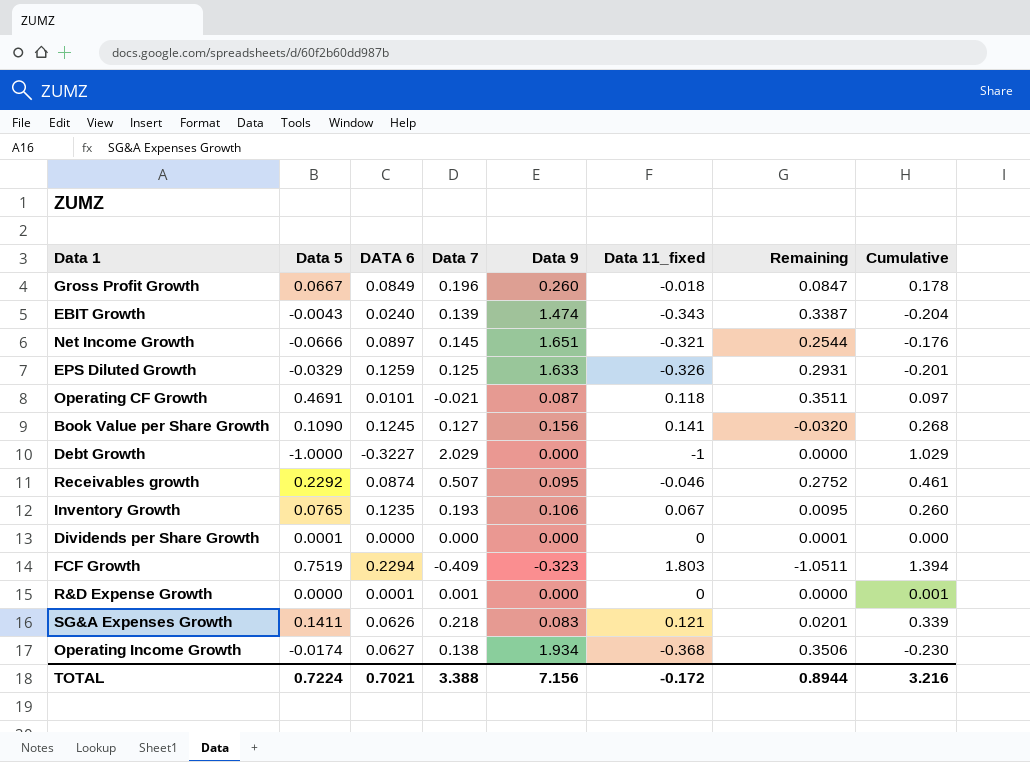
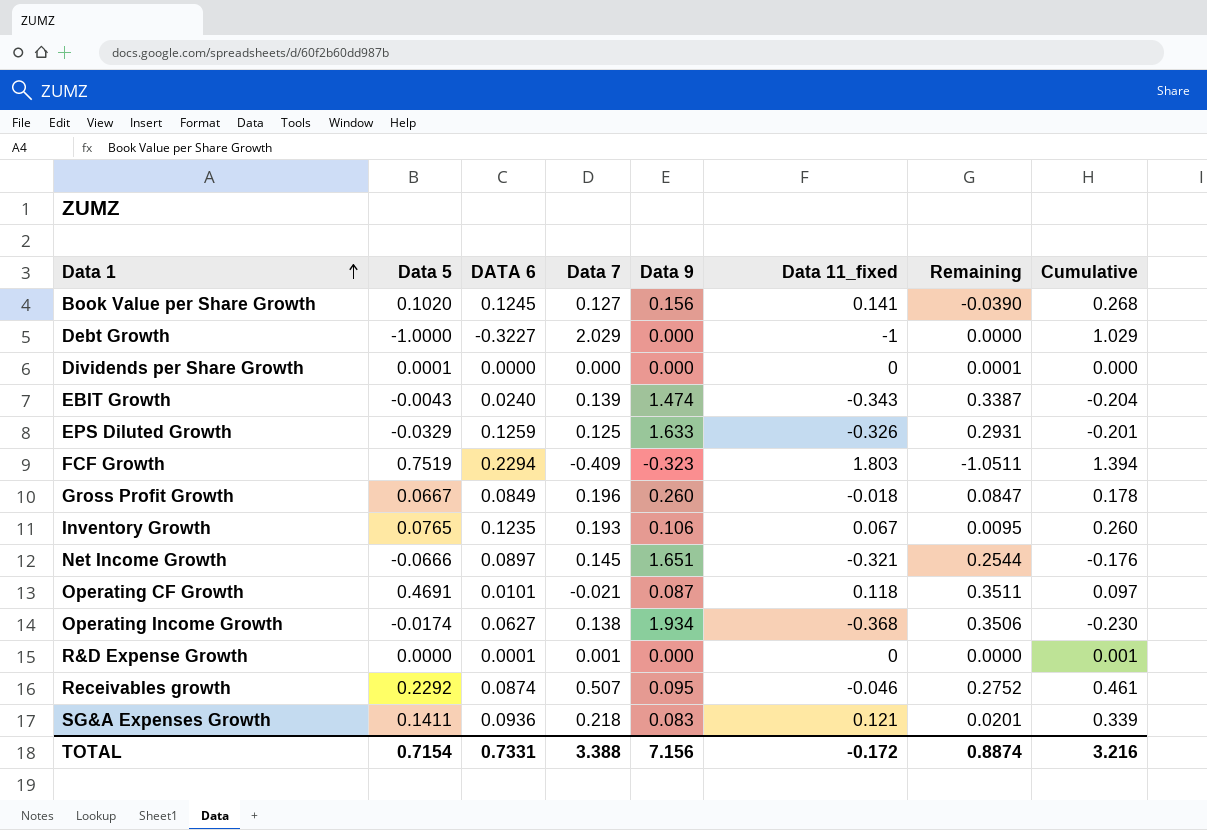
row order: none -> Data 1 ascending
Book Value per Share Growth | Data 5: 0.1090 -> 0.1020
Book Value per Share Growth | Remaining: -0.0320 -> -0.0390
SG&A Expenses Growth | DATA 6: 0.0626 -> 0.0936
TOTAL | Data 5: 0.7224 -> 0.7154
TOTAL | DATA 6: 0.7021 -> 0.7331
TOTAL | Remaining: 0.8944 -> 0.8874

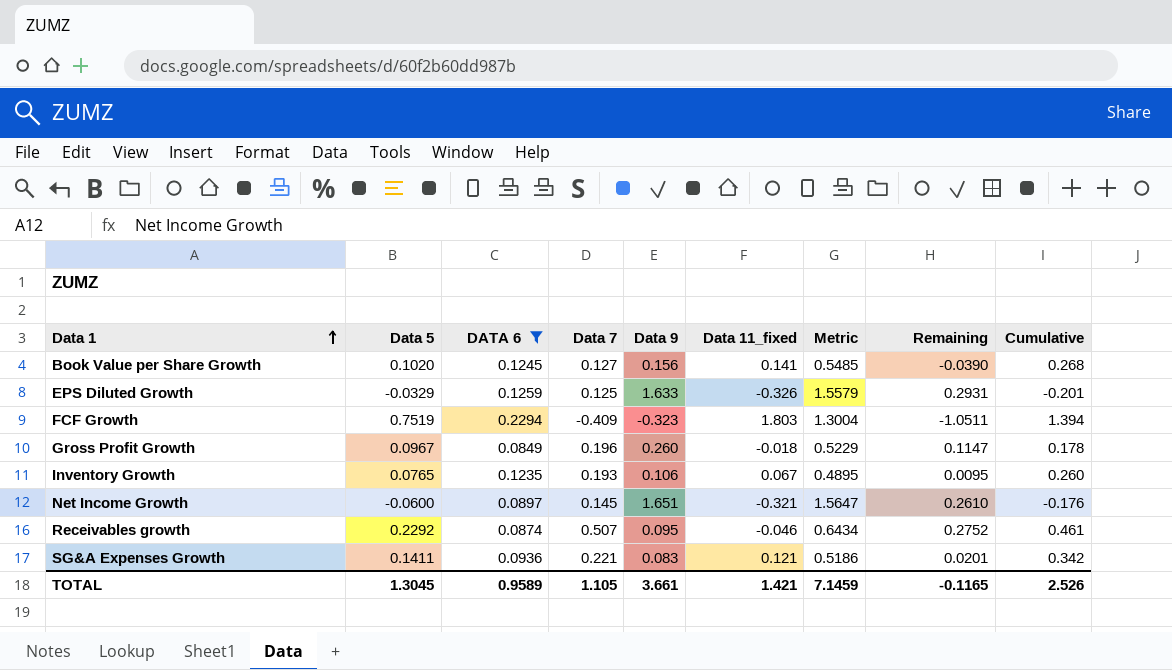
filter: none -> DATA 6 >= 0.0849
column Metric | formula: none -> [DATA 6] + [Data 7] + [Data 9] + [Data 11_fixed]
Gross Profit Growth | Data 5: 0.0667 -> 0.0967
Gross Profit Growth | Remaining: 0.0847 -> 0.1147
Net Income Growth | Data 5: -0.0666 -> -0.0600
Net Income Growth | Remaining: 0.2544 -> 0.2610
SG&A Expenses Growth | Data 7: 0.218 -> 0.221
SG&A Expenses Growth | Cumulative: 0.339 -> 0.342
TOTAL | Data 5: 0.7154 -> 1.3045
TOTAL | DATA 6: 0.7331 -> 0.9589
TOTAL | Data 7: 3.388 -> 1.105
TOTAL | Data 9: 7.156 -> 3.661
TOTAL | Data 11_fixed: -0.172 -> 1.421
TOTAL | Remaining: 0.8874 -> -0.1165
TOTAL | Cumulative: 3.216 -> 2.526

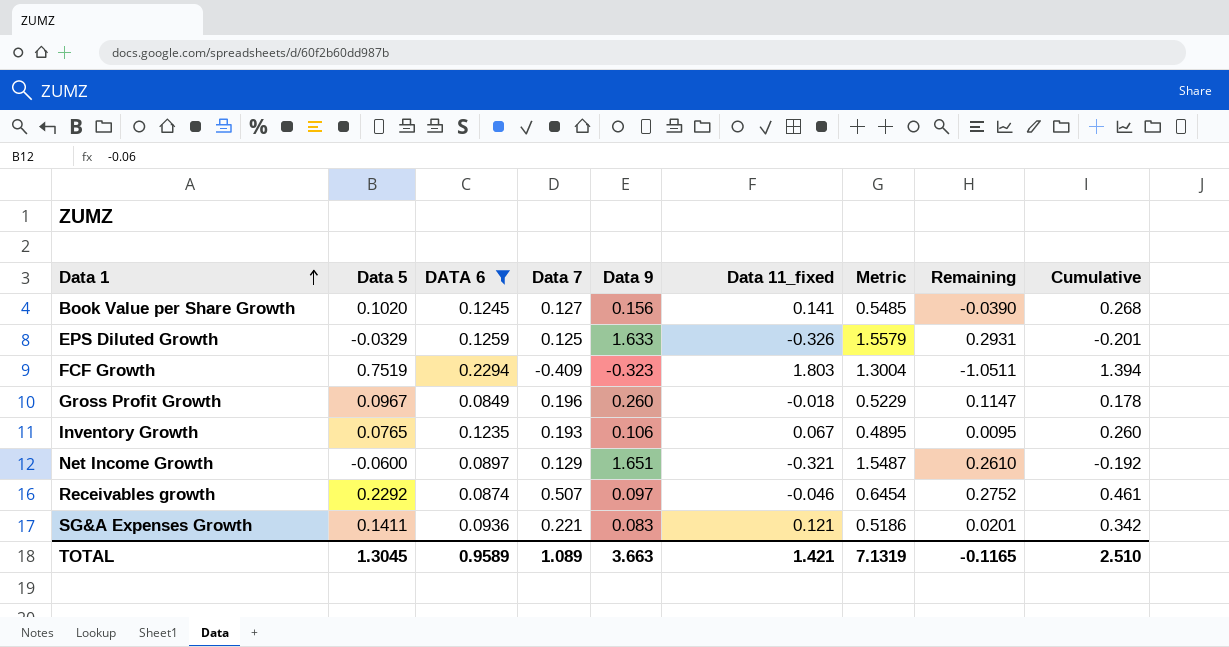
Net Income Growth | Data 7: 0.145 -> 0.129
Net Income Growth | Metric: 1.5647 -> 1.5487
Net Income Growth | Cumulative: -0.176 -> -0.192
Receivables growth | Data 9: 0.095 -> 0.097
Receivables growth | Metric: 0.6434 -> 0.6454
TOTAL | Data 7: 1.105 -> 1.089
TOTAL | Data 9: 3.661 -> 3.663
TOTAL | Metric: 7.1459 -> 7.1319
TOTAL | Cumulative: 2.526 -> 2.510

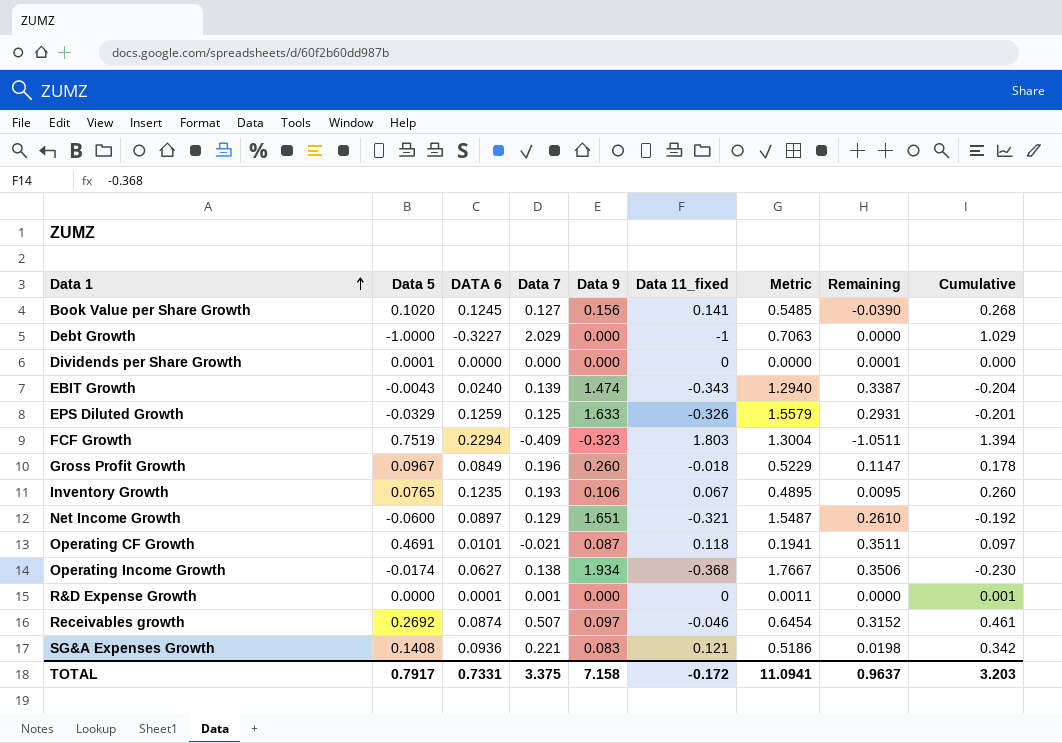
filter: DATA 6 >= 0.0849 -> none
Receivables growth | Data 5: 0.2292 -> 0.2692
Receivables growth | Remaining: 0.2752 -> 0.3152
SG&A Expenses Growth | Data 5: 0.1411 -> 0.1408
SG&A Expenses Growth | Remaining: 0.0201 -> 0.0198
TOTAL | Data 5: 1.3045 -> 0.7917
TOTAL | DATA 6: 0.9589 -> 0.7331
TOTAL | Data 7: 1.089 -> 3.375
TOTAL | Data 9: 3.663 -> 7.158
TOTAL | Data 11_fixed: 1.421 -> -0.172
TOTAL | Metric: 7.1319 -> 11.0941
TOTAL | Remaining: -0.1165 -> 0.9637
TOTAL | Cumulative: 2.510 -> 3.203

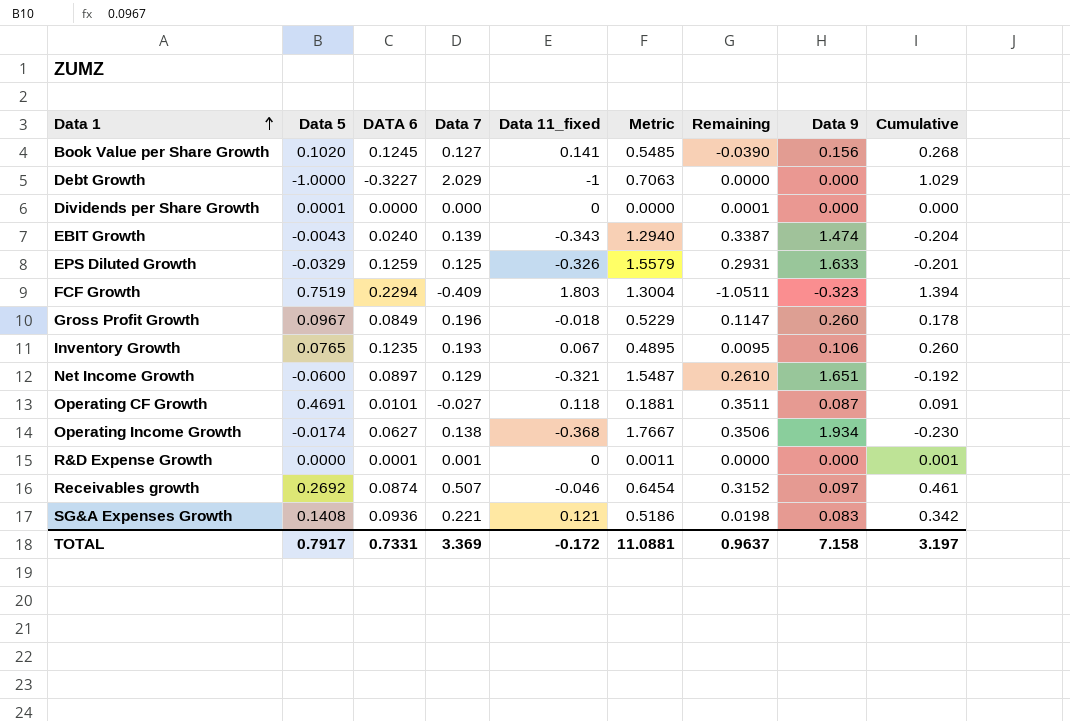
column Data 9 | position: 5 -> 8
Operating CF Growth | Data 7: -0.021 -> -0.027
Operating CF Growth | Metric: 0.1941 -> 0.1881
Operating CF Growth | Cumulative: 0.097 -> 0.091
TOTAL | Data 7: 3.375 -> 3.369
TOTAL | Metric: 11.0941 -> 11.0881
TOTAL | Cumulative: 3.203 -> 3.197

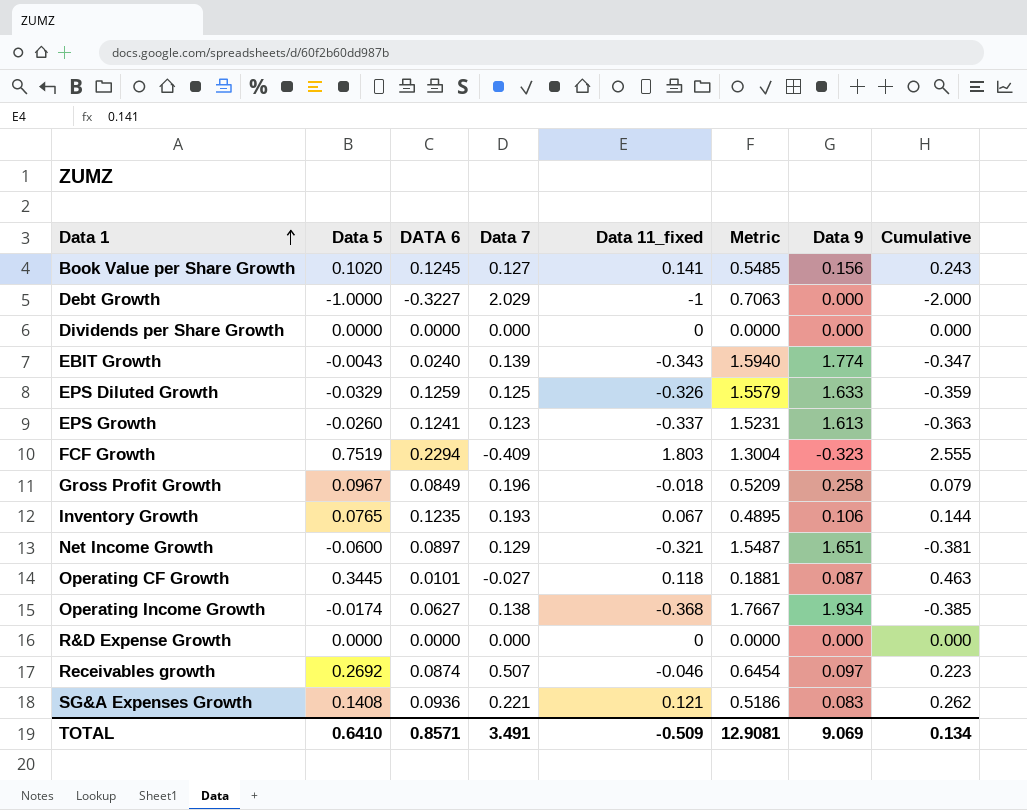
column Remaining | formula: [Data 5] - [Data 11_fixed] -> none
column Cumulative | formula: [Data 7] + [Data 11_fixed] -> [Data 5] + [Data 11_fixed]
Dividends per Share Growth | Data 5: 0.0001 -> 0.0000
EBIT Growth | Metric: 1.2940 -> 1.5940
EBIT Growth | Data 9: 1.474 -> 1.774
row EPS Growth: none -> -0.0260 | 0.1241 | 0.123 | -0.337 | 1.5231 | 1.613 | -0.363
Gross Profit Growth | Metric: 0.5229 -> 0.5209
Gross Profit Growth | Data 9: 0.260 -> 0.258
Operating CF Growth | Data 5: 0.4691 -> 0.3445
R&D Expense Growth | DATA 6: 0.0001 -> 0.0000
R&D Expense Growth | Data 7: 0.001 -> 0.000
R&D Expense Growth | Metric: 0.0011 -> 0.0000
TOTAL | Data 5: 0.7917 -> 0.6410
TOTAL | DATA 6: 0.7331 -> 0.8571
TOTAL | Data 7: 3.369 -> 3.491
TOTAL | Data 11_fixed: -0.172 -> -0.509
TOTAL | Metric: 11.0881 -> 12.9081
TOTAL | Data 9: 7.158 -> 9.069
TOTAL | Cumulative: 3.197 -> 0.134

